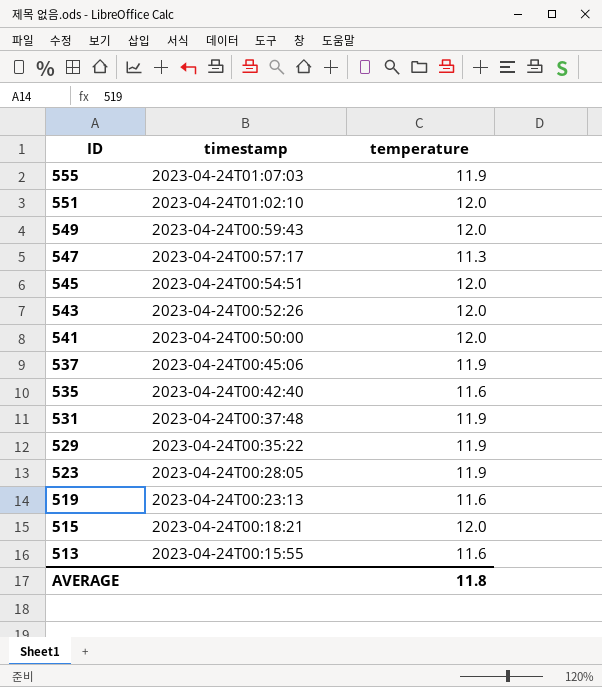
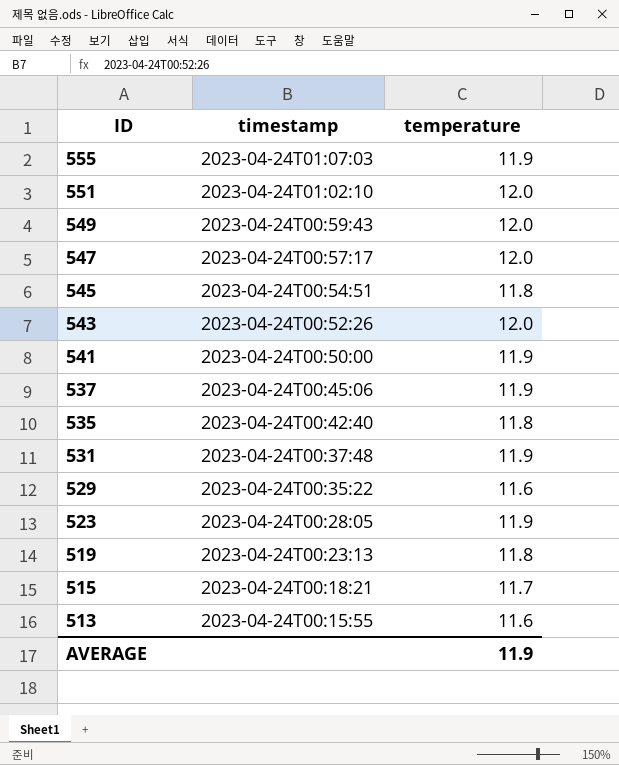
547 | temperature: 11.3 -> 12.0
545 | temperature: 12.0 -> 11.8
541 | temperature: 12.0 -> 11.9
535 | temperature: 11.6 -> 11.8
529 | temperature: 11.9 -> 11.6
519 | temperature: 11.6 -> 11.8
515 | temperature: 12.0 -> 11.7
AVERAGE | temperature: 11.8 -> 11.9

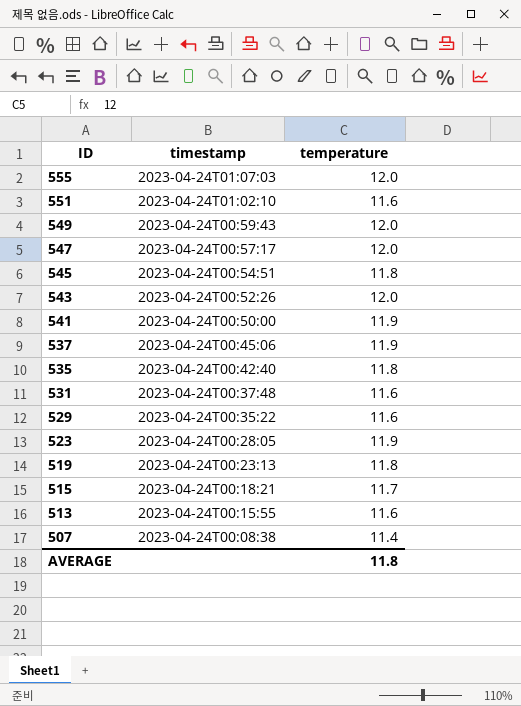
555 | temperature: 11.9 -> 12.0
551 | temperature: 12.0 -> 11.6
531 | temperature: 11.9 -> 11.6
row 507: none -> 2023-04-24T00:08:38 | 11.4
AVERAGE | temperature: 11.9 -> 11.8

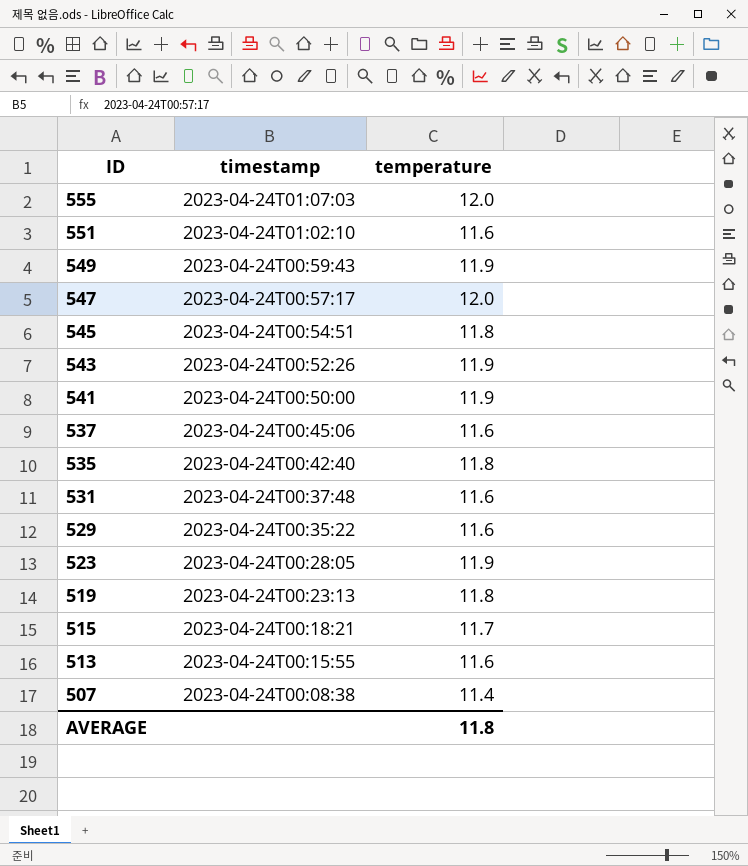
549 | temperature: 12.0 -> 11.9
543 | temperature: 12.0 -> 11.9
537 | temperature: 11.9 -> 11.6

